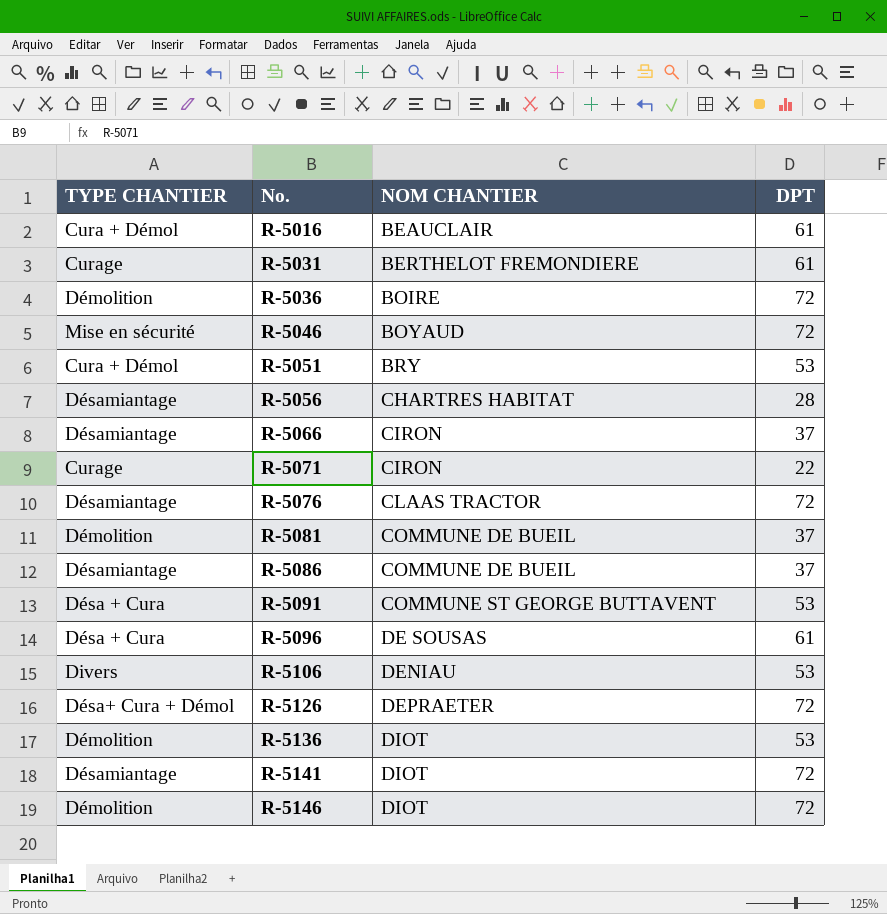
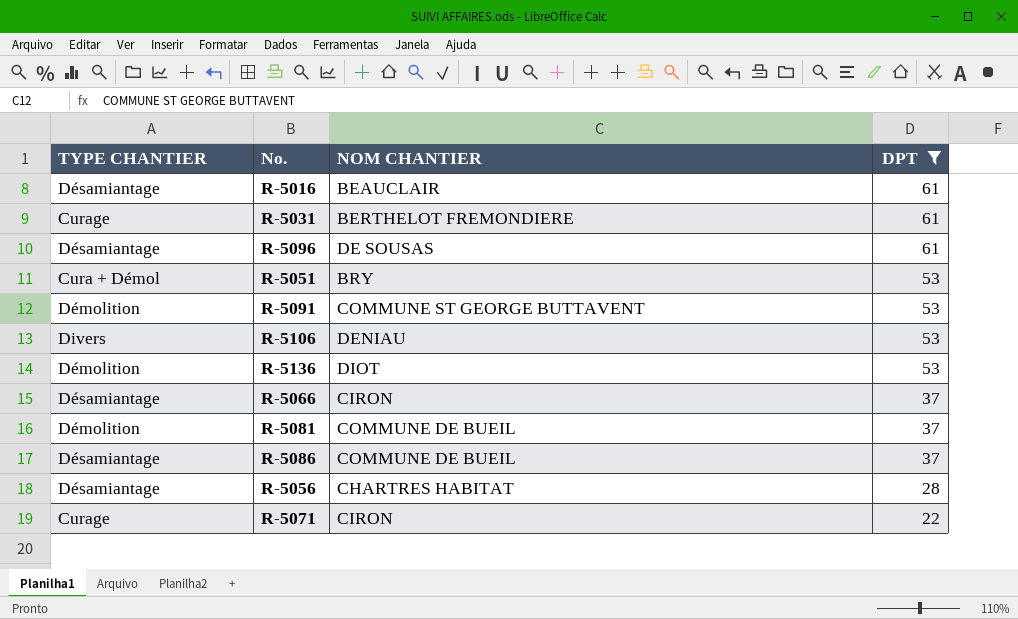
filter: none -> DPT != 72
row order: No. ascending -> DPT descending
R-5016 | TYPE CHANTIER: Cura + Démol -> Désamiantage
R-5096 | TYPE CHANTIER: Désa + Cura -> Désamiantage
R-5091 | TYPE CHANTIER: Désa + Cura -> Démolition

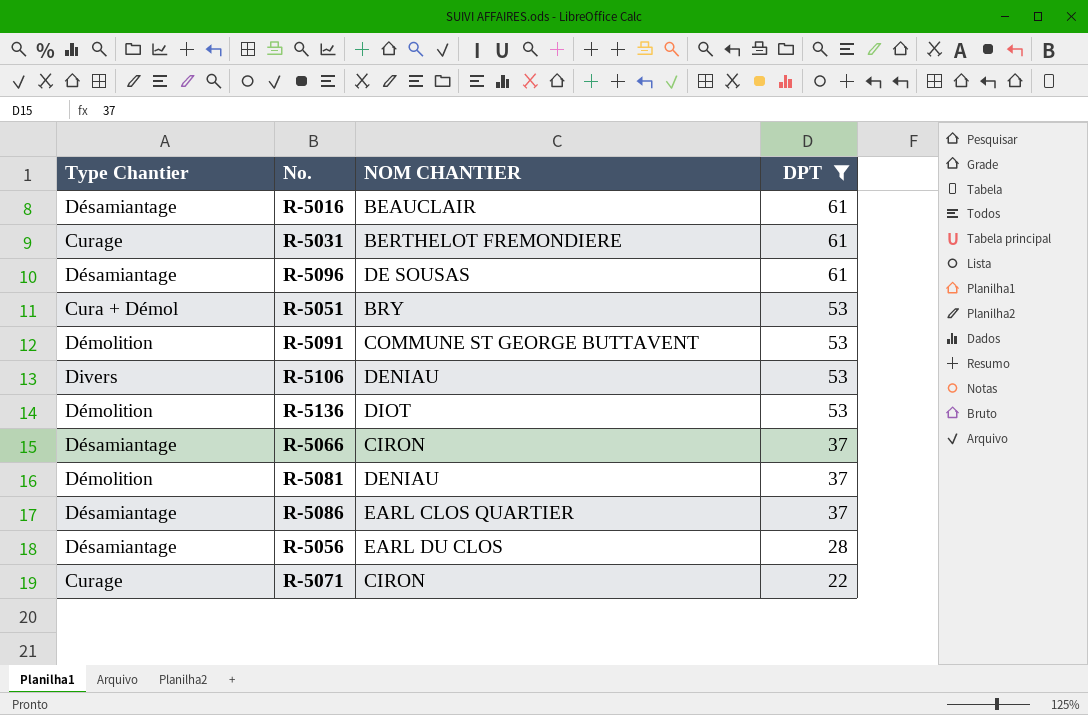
column name: TYPE CHANTIER -> Type Chantier
R-5081 | NOM CHANTIER: COMMUNE DE BUEIL -> DENIAU
R-5086 | NOM CHANTIER: COMMUNE DE BUEIL -> EARL CLOS QUARTIER
R-5056 | NOM CHANTIER: CHARTRES HABITAT -> EARL DU CLOS

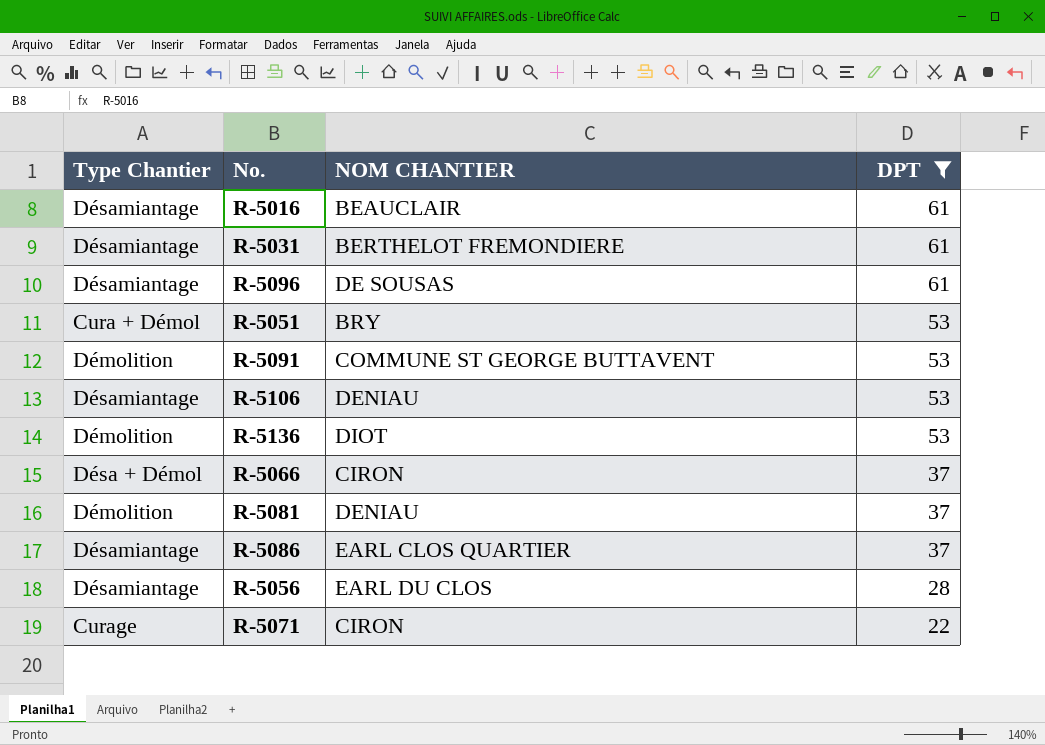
R-5031 | Type Chantier: Curage -> Désamiantage
R-5106 | Type Chantier: Divers -> Désamiantage
R-5066 | Type Chantier: Désamiantage -> Désa + Démol

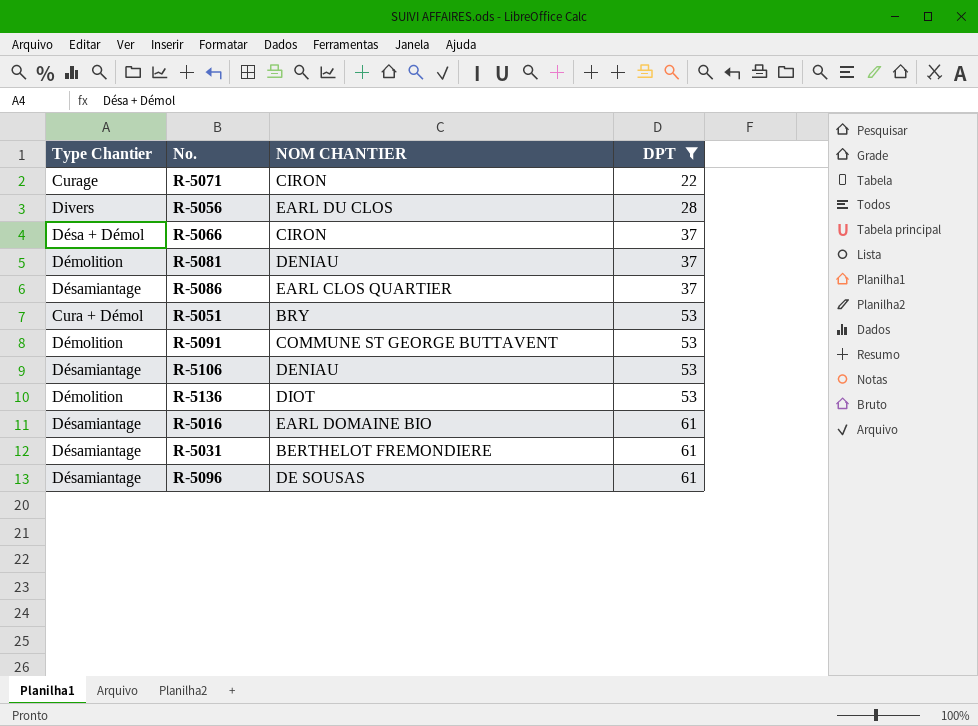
row order: DPT descending -> DPT ascending
R-5056 | Type Chantier: Désamiantage -> Divers
R-5016 | NOM CHANTIER: BEAUCLAIR -> EARL DOMAINE BIO

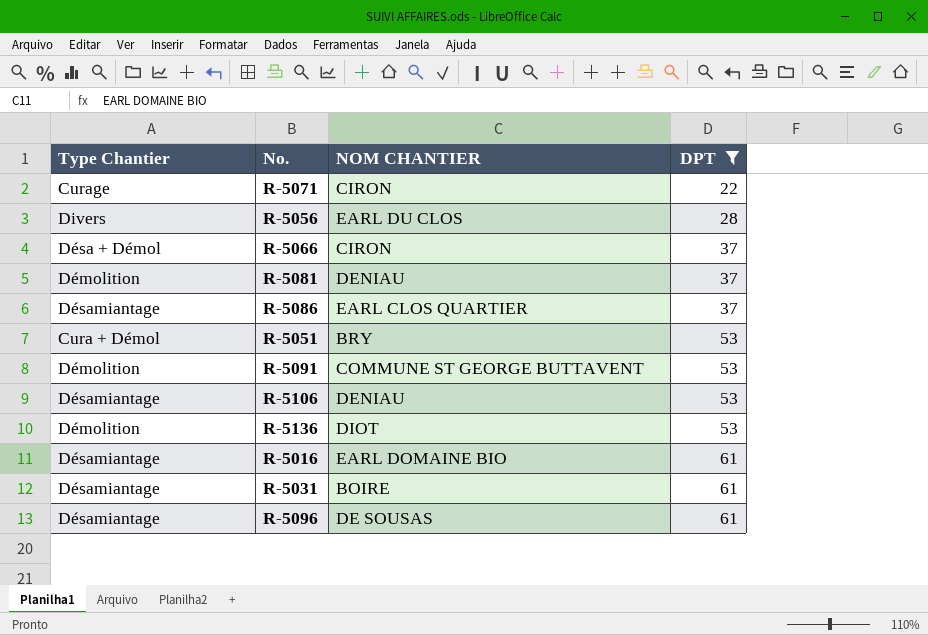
R-5031 | NOM CHANTIER: BERTHELOT FREMONDIERE -> BOIRE

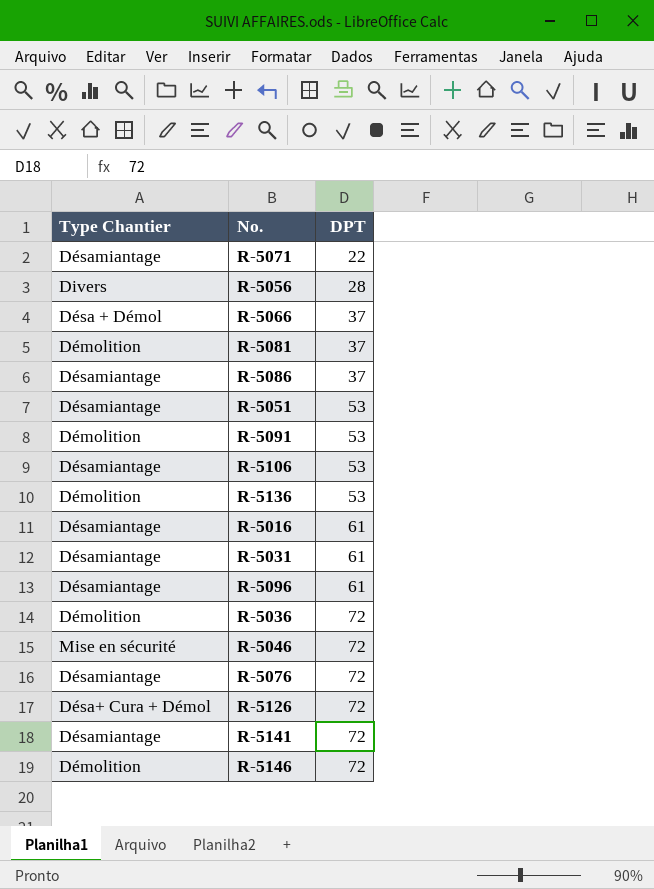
filter: DPT != 72 -> none
column NOM CHANTIER | position: 3 -> none
R-5071 | Type Chantier: Curage -> Désamiantage
R-5051 | Type Chantier: Cura + Démol -> Désamiantage

